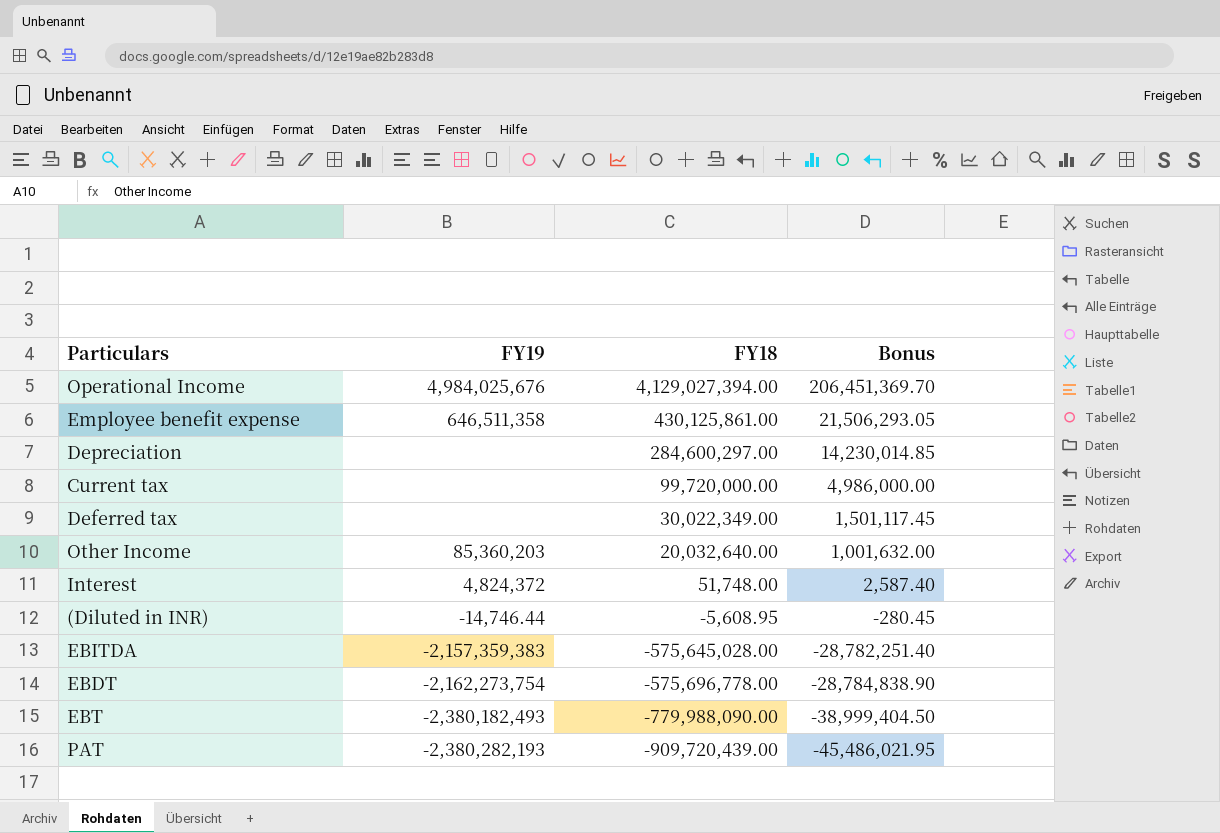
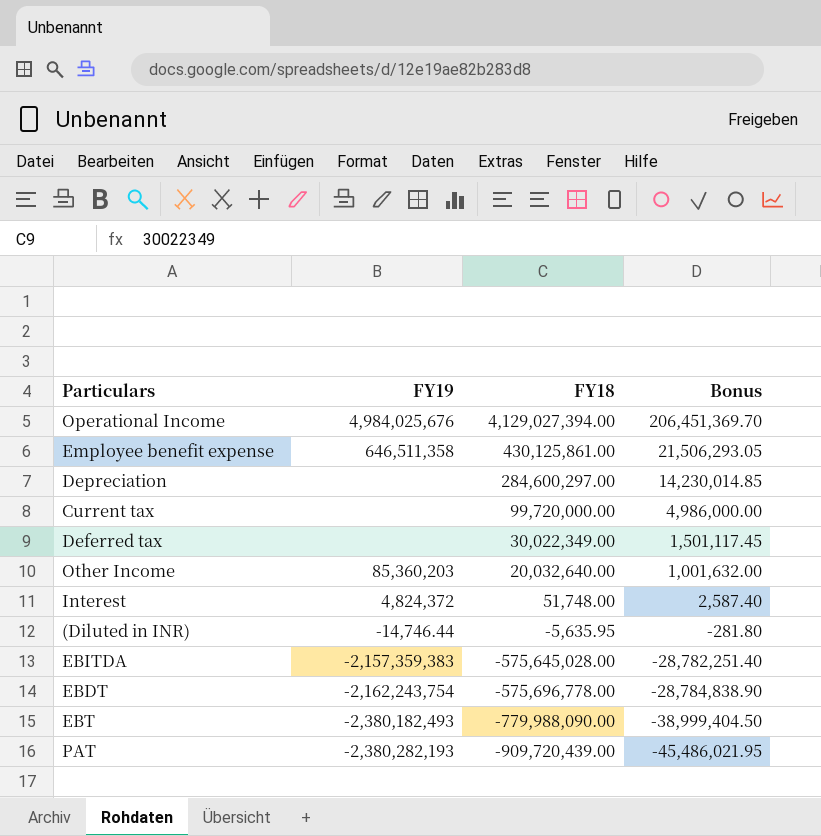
(Diluted in INR) | FY18: -5,608.95 -> -5,635.95
(Diluted in INR) | Bonus: -280.45 -> -281.80
EBDT | FY19: -2,162,273,754 -> -2,162,243,754

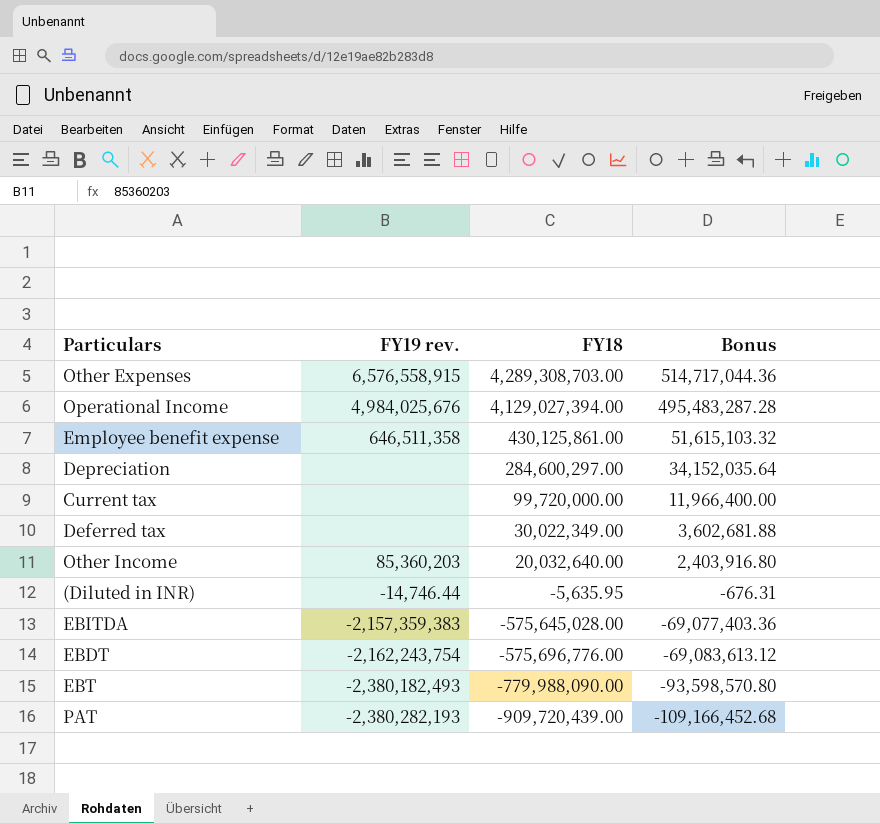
column name: FY19 -> FY19 rev.
column Bonus | formula: [FY18] * 0.05 -> [FY18] * 0.12
row Interest: 4,824,372 | 51,748.00 | 2,587.40 -> none
row Other Expenses: none -> 6,576,558,915 | 4,289,308,703.00 | 514,717,044.36
EBDT | FY18: -575,696,778.00 -> -575,696,776.00

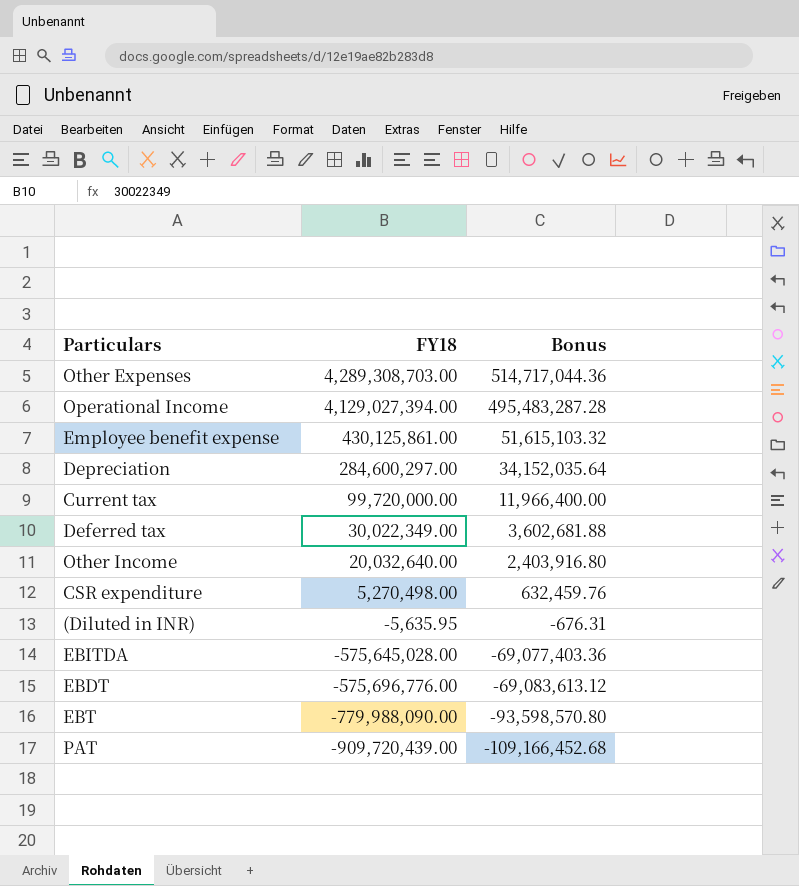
column FY19 rev. | position: 2 -> none
row CSR expenditure: none -> 5,270,498.00 | 632,459.76

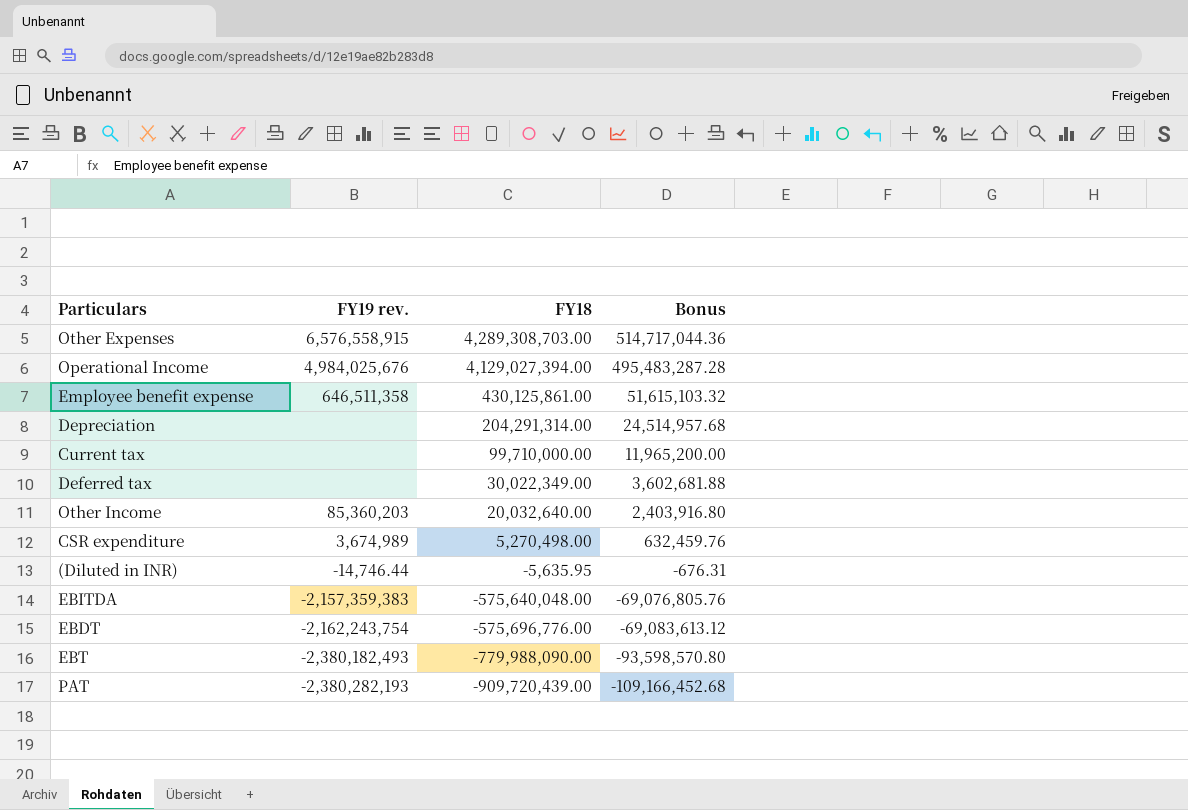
column FY19 rev. | position: none -> 2
Depreciation | FY18: 284,600,297.00 -> 204,291,314.00
Depreciation | Bonus: 34,152,035.64 -> 24,514,957.68
Current tax | FY18: 99,720,000.00 -> 99,710,000.00
Current tax | Bonus: 11,966,400.00 -> 11,965,200.00
EBITDA | FY18: -575,645,028.00 -> -575,640,048.00
EBITDA | Bonus: -69,077,403.36 -> -69,076,805.76

